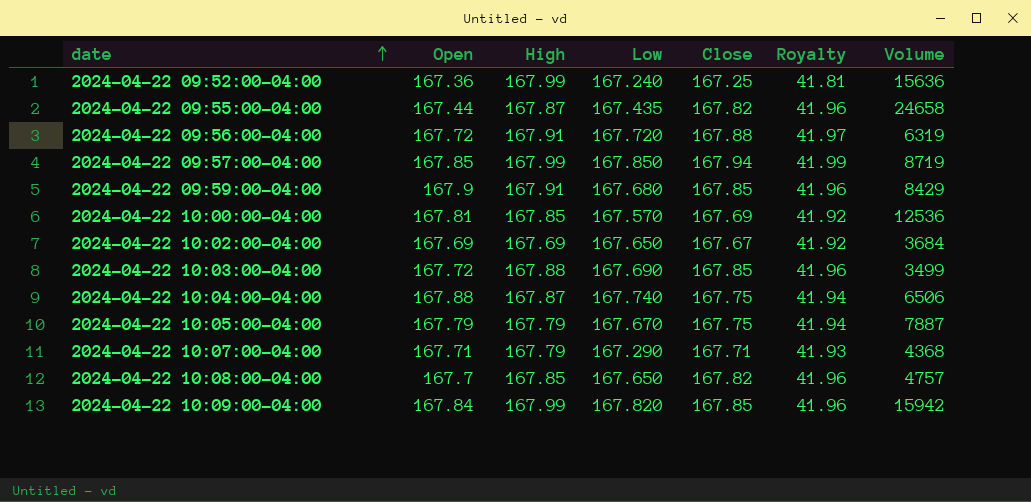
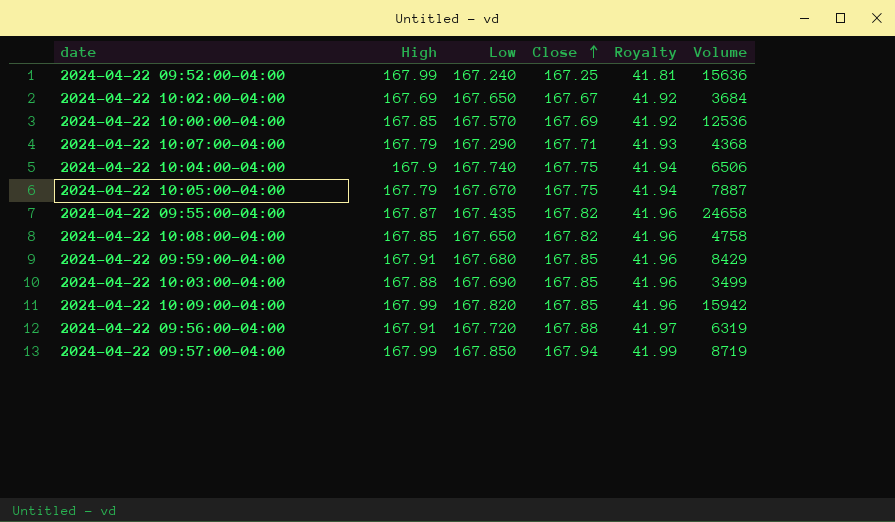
row order: date ascending -> Close ascending
column Open | position: 2 -> none
2024-04-22 10:04:00-04:00 | High: 167.87 -> 167.9
2024-04-22 10:08:00-04:00 | Volume: 4757 -> 4758

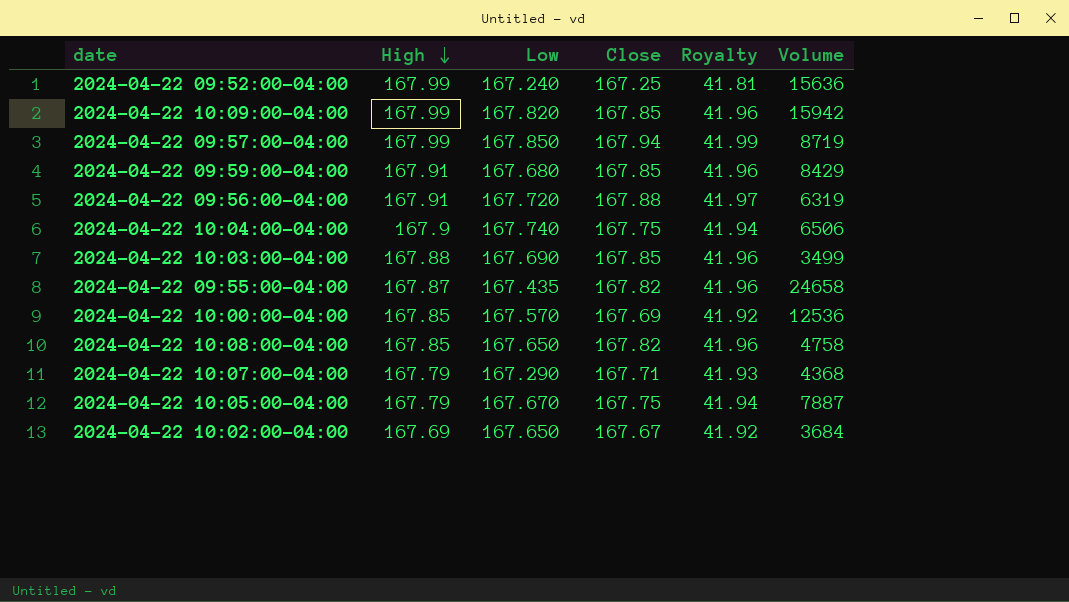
row order: Close ascending -> High descending

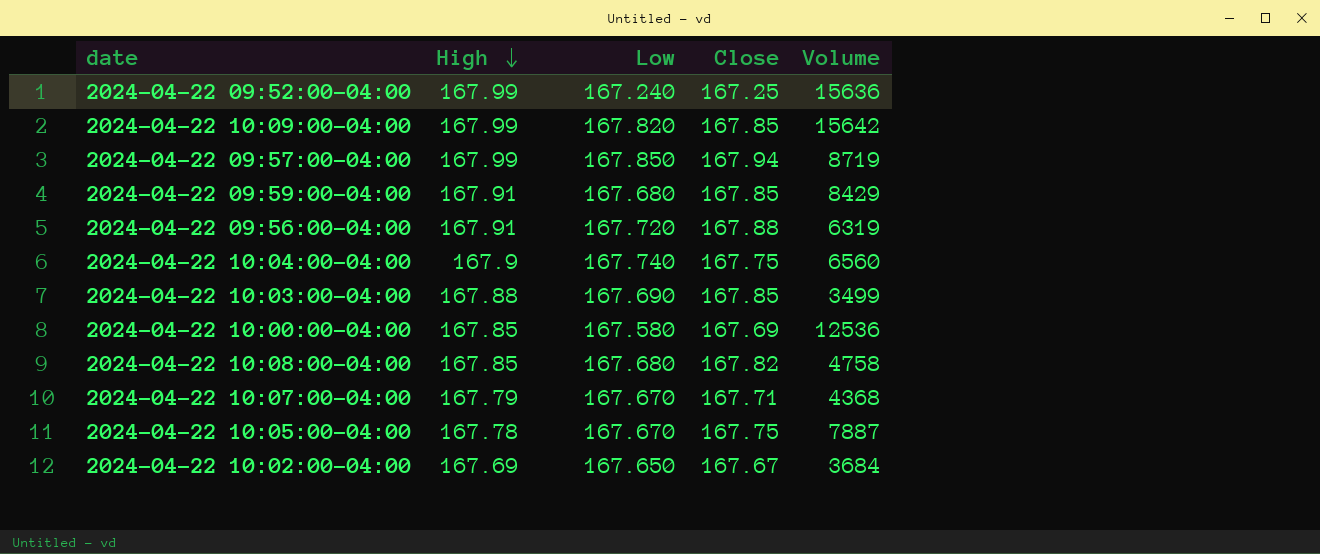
column Royalty | formula: [Close] * 0.25 -> none
row 2024-04-22 09:55:00-04:00: 167.87 | 167.435 | 167.82 | 41.96 | 24658 -> none
2024-04-22 10:09:00-04:00 | Volume: 15942 -> 15642
2024-04-22 10:04:00-04:00 | Volume: 6506 -> 6560
2024-04-22 10:00:00-04:00 | Low: 167.570 -> 167.580
2024-04-22 10:08:00-04:00 | Low: 167.650 -> 167.680
2024-04-22 10:07:00-04:00 | Low: 167.290 -> 167.670
2024-04-22 10:05:00-04:00 | High: 167.79 -> 167.78

